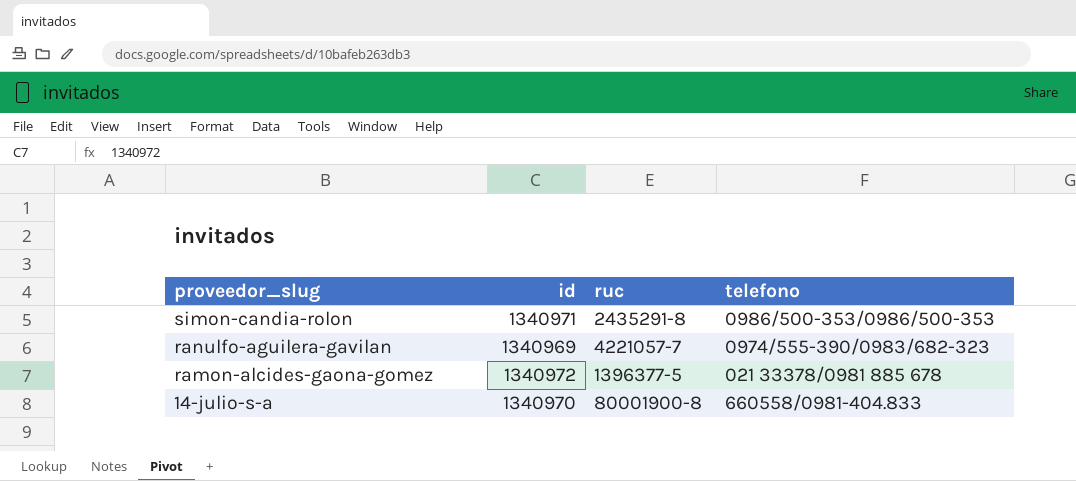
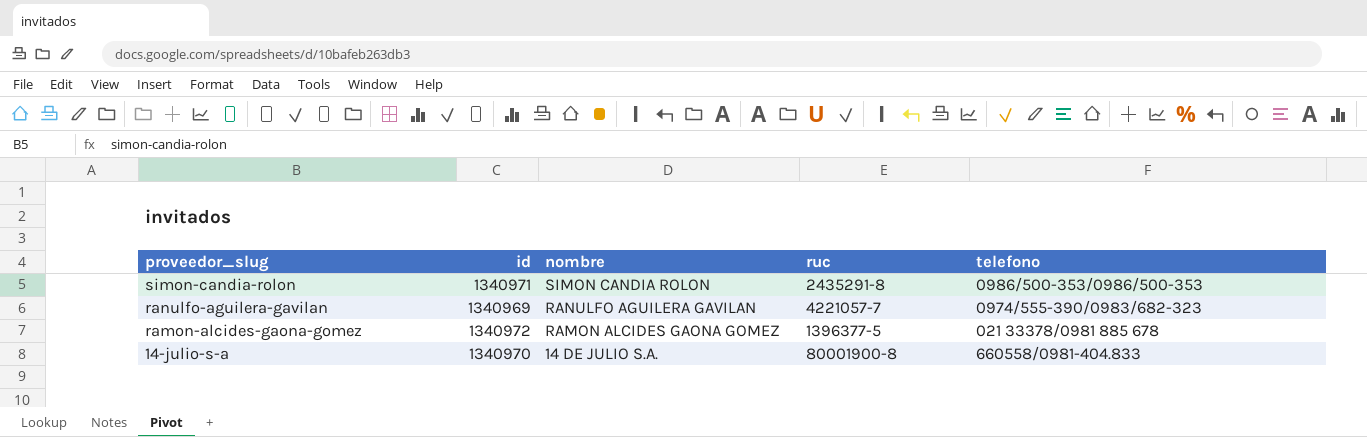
column nombre | position: none -> 3

